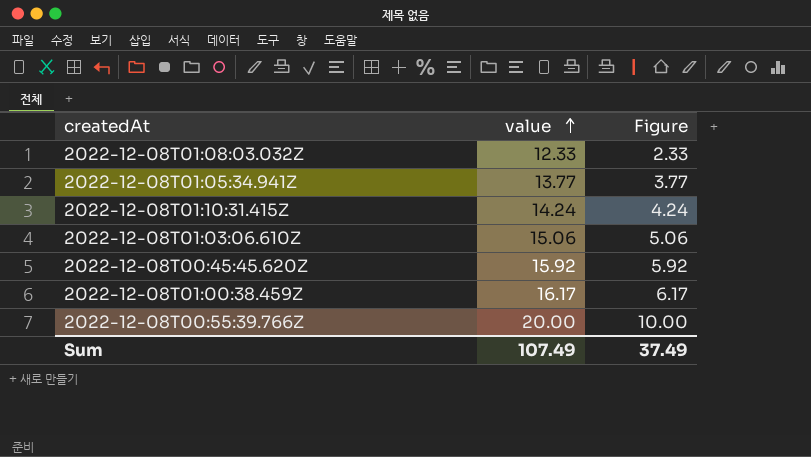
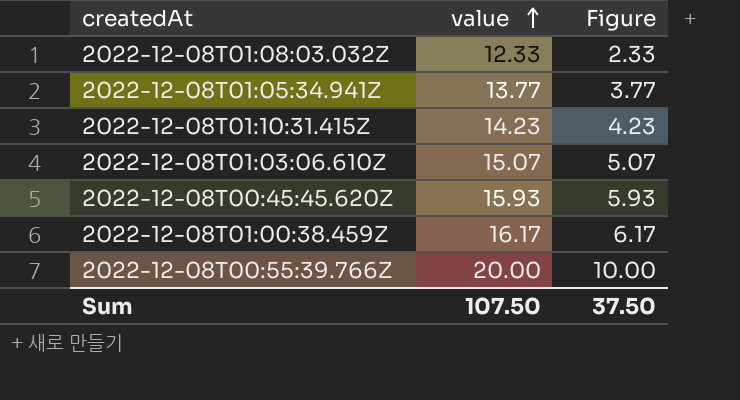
2022-12-08T01:10:31.415Z | value: 14.24 -> 14.23
2022-12-08T01:10:31.415Z | Figure: 4.24 -> 4.23
2022-12-08T01:03:06.610Z | value: 15.06 -> 15.07
2022-12-08T01:03:06.610Z | Figure: 5.06 -> 5.07
2022-12-08T00:45:45.620Z | value: 15.92 -> 15.93
2022-12-08T00:45:45.620Z | Figure: 5.92 -> 5.93
Sum | value: 107.49 -> 107.50
Sum | Figure: 37.49 -> 37.50

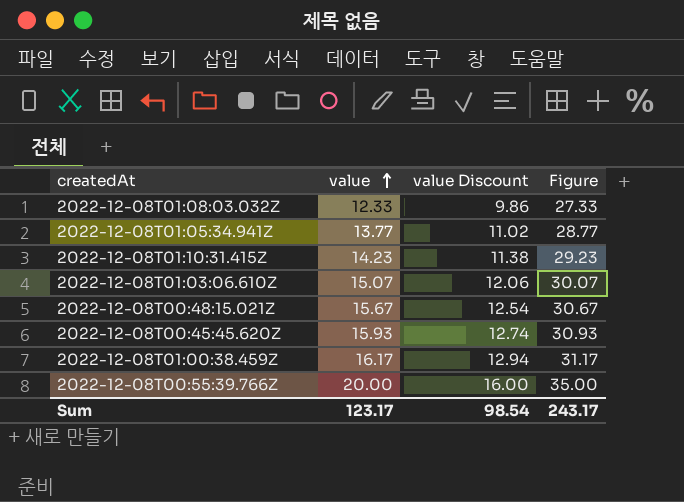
column value Discount | formula: none -> [value] * 0.8
column Figure | formula: [value] - 10 -> [value] + 15
row 2022-12-08T00:48:15.021Z: none -> 15.67 | 12.54 | 30.67
Sum | value: 107.50 -> 123.17
Sum | Figure: 37.50 -> 243.17

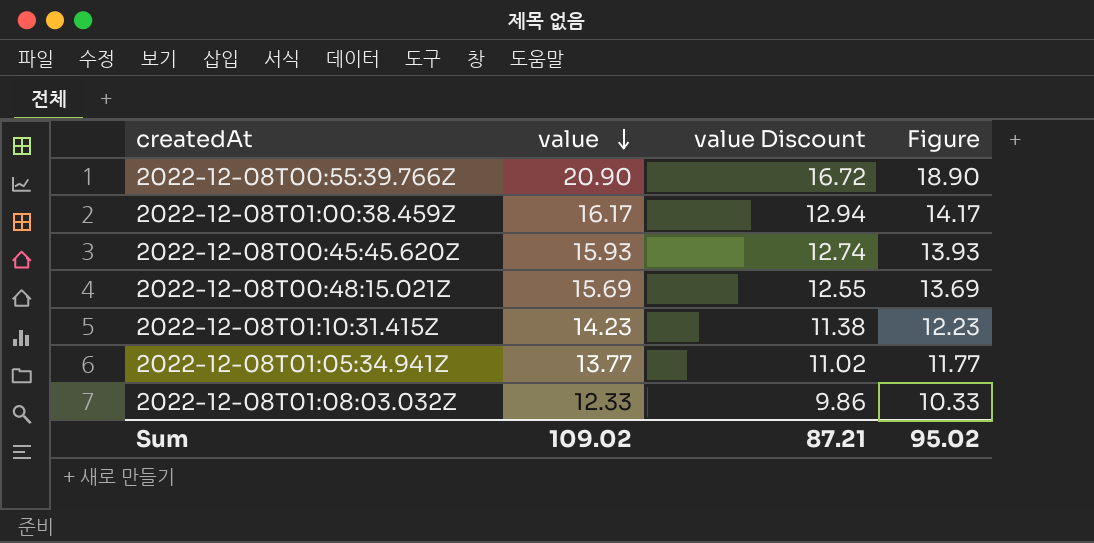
row order: value ascending -> value descending
column Figure | formula: [value] + 15 -> [value] - 2
row 2022-12-08T01:03:06.610Z: 15.07 | 12.06 | 30.07 -> none
2022-12-08T00:55:39.766Z | value: 20.00 -> 20.90
2022-12-08T00:55:39.766Z | value Discount: 16.00 -> 16.72
2022-12-08T00:48:15.021Z | value: 15.67 -> 15.69
2022-12-08T00:48:15.021Z | value Discount: 12.54 -> 12.55
Sum | value: 123.17 -> 109.02
Sum | value Discount: 98.54 -> 87.21
Sum | Figure: 243.17 -> 95.02

